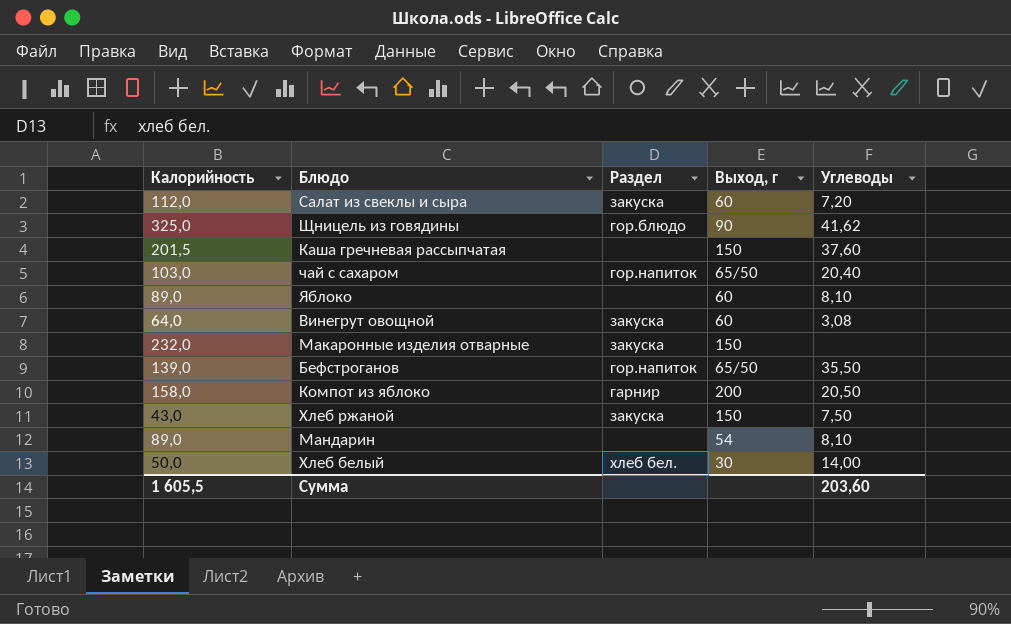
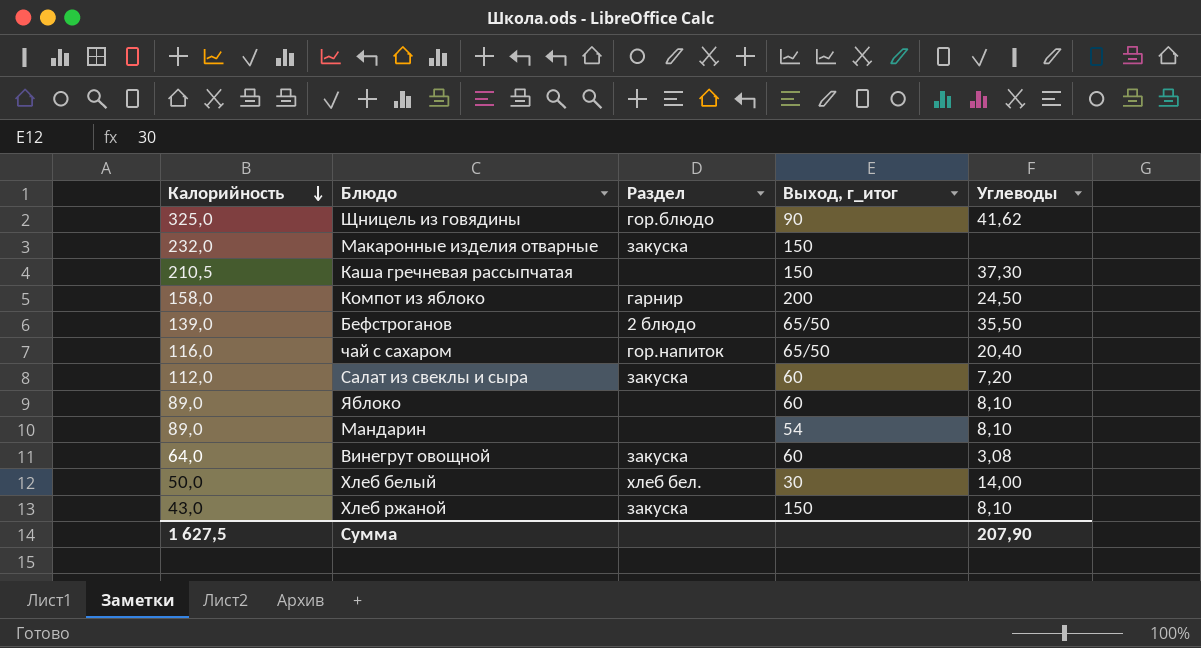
row order: none -> Калорийность descending
column name: Выход, г -> Выход, г_итог
Каша гречневая рассыпчатая | Калорийность: 201,5 -> 210,5
Каша гречневая рассыпчатая | Углеводы: 37,60 -> 37,30
Компот из яблоко | Углеводы: 20,50 -> 24,50
Бефстроганов | Раздел: гор.напиток -> 2 блюдо
чай с сахаром | Калорийность: 103,0 -> 116,0
Хлеб ржаной | Углеводы: 7,50 -> 8,10
Сумма | Калорийность: 1 605,5 -> 1 627,5
Сумма | Углеводы: 203,60 -> 207,90

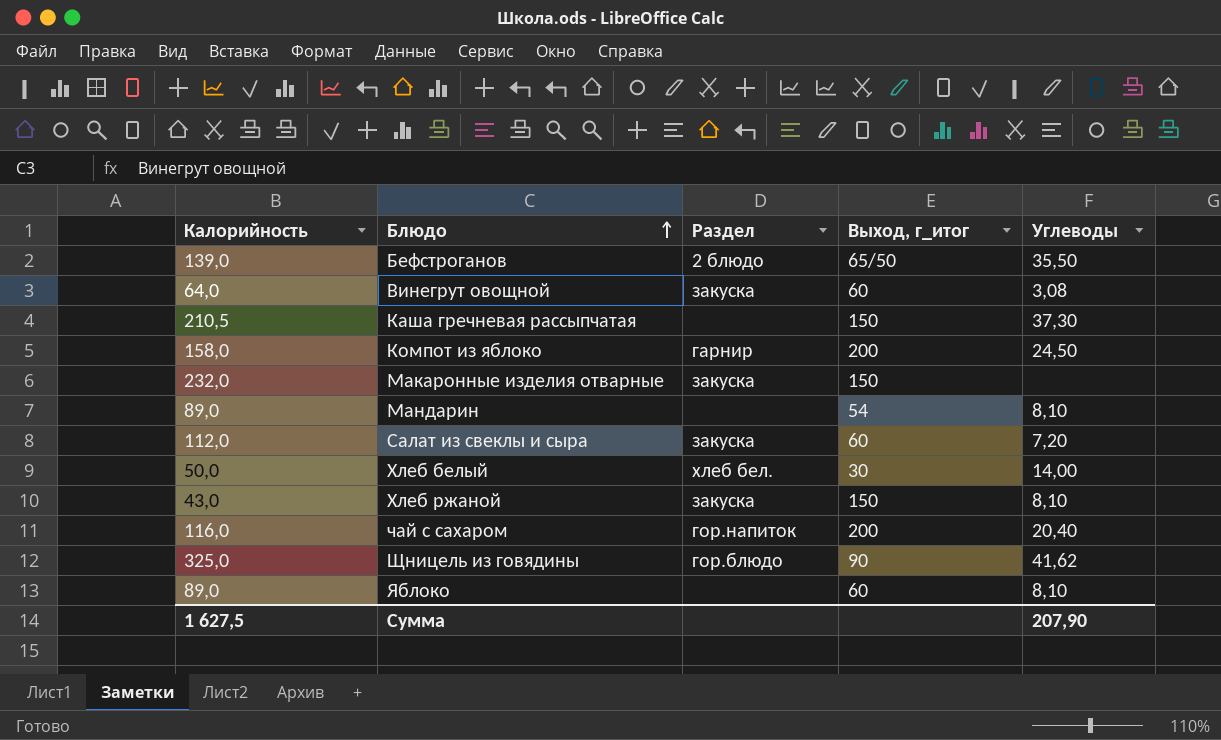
row order: Калорийность descending -> Блюдо ascending
чай с сахаром | Выход, г_итог: 65/50 -> 200

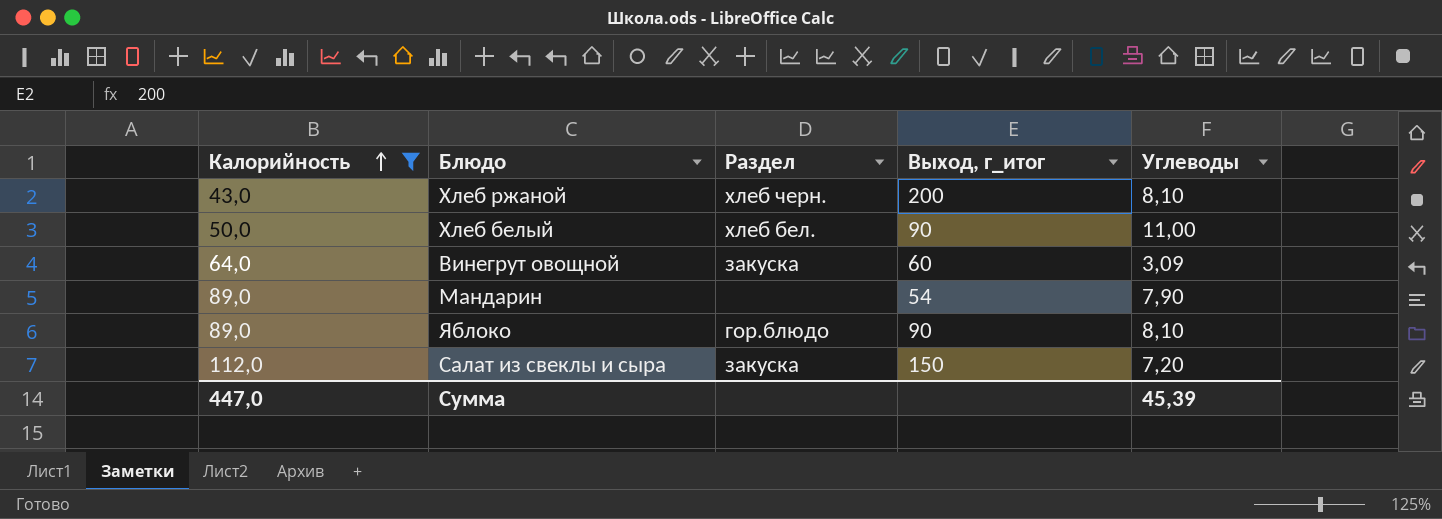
filter: none -> Калорийность <= 112,0
row order: Блюдо ascending -> Калорийность ascending
Хлеб ржаной | Раздел: закуска -> хлеб черн.
Хлеб ржаной | Выход, г_итог: 150 -> 200
Хлеб белый | Выход, г_итог: 30 -> 90
Хлеб белый | Углеводы: 14,00 -> 11,00
Винегрут овощной | Углеводы: 3,08 -> 3,09
Мандарин | Углеводы: 8,10 -> 7,90
Яблоко | Раздел: none -> гор.блюдо
Яблоко | Выход, г_итог: 60 -> 90
Салат из свеклы и сыра | Выход, г_итог: 60 -> 150
Сумма | Калорийность: 1 627,5 -> 447,0
Сумма | Углеводы: 207,90 -> 45,39

